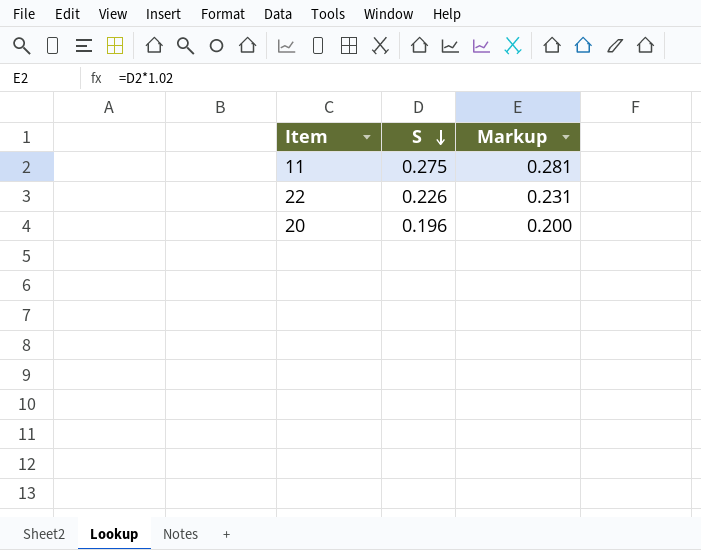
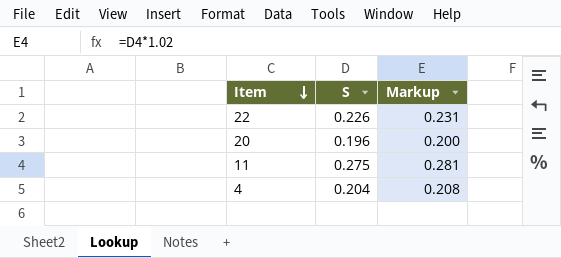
row order: S descending -> Item descending
row 4: none -> 0.204 | 0.208

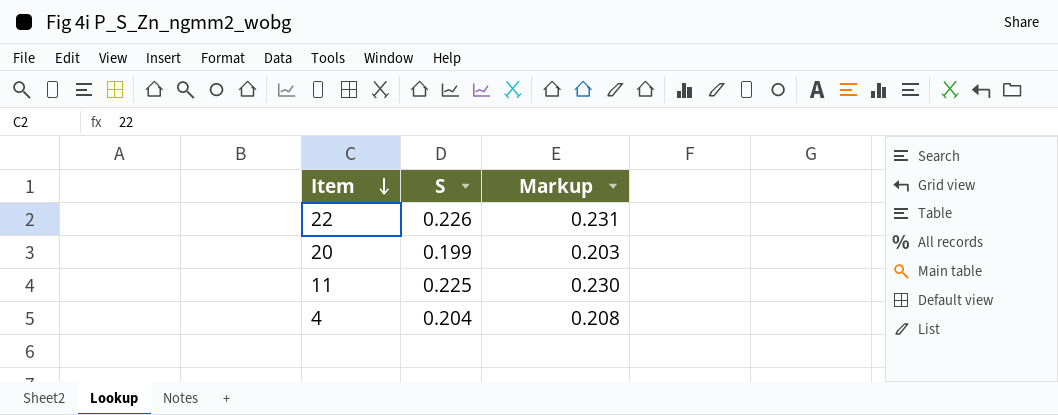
20 | S: 0.196 -> 0.199
20 | Markup: 0.200 -> 0.203
11 | S: 0.275 -> 0.225
11 | Markup: 0.281 -> 0.230

